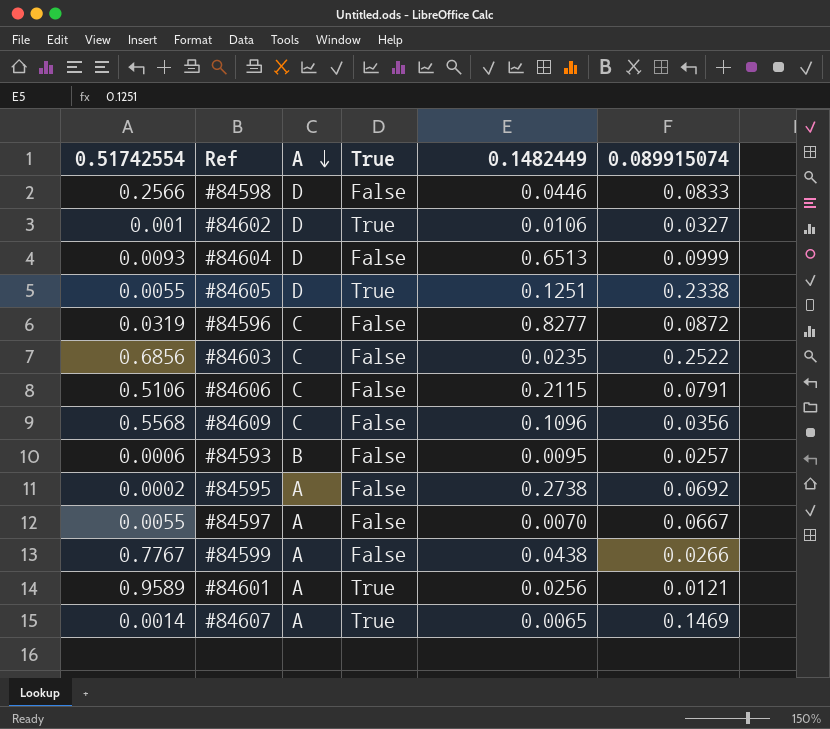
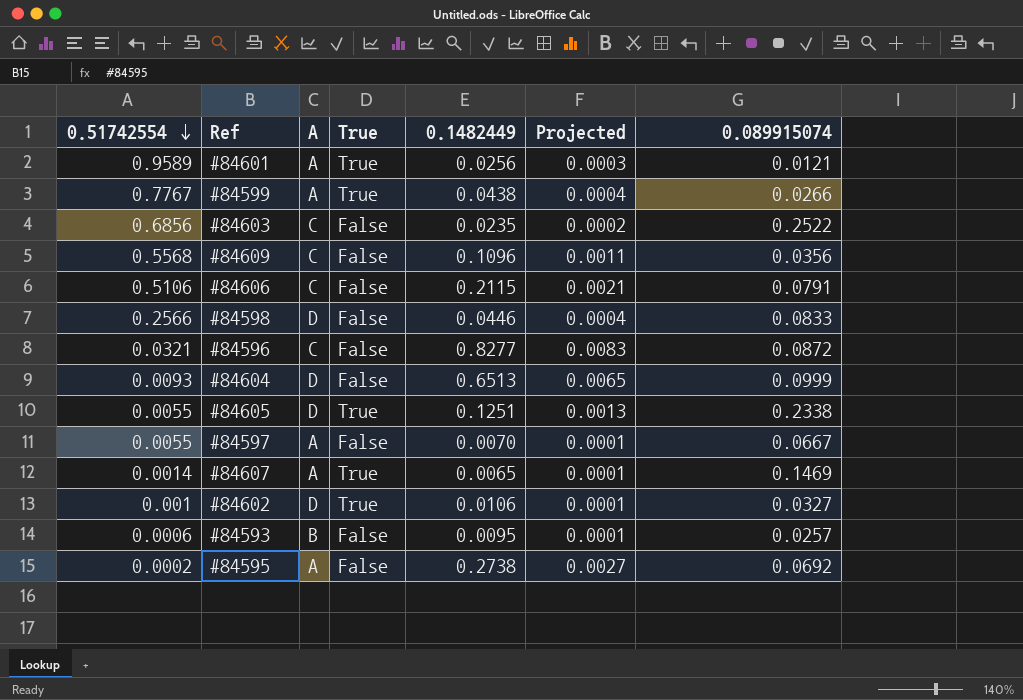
row order: A descending -> 0.51742554 descending
column Projected | formula: none -> [0.1482449] * 0.01
#84599 | True: False -> True
#84596 | 0.51742554: 0.0319 -> 0.0321

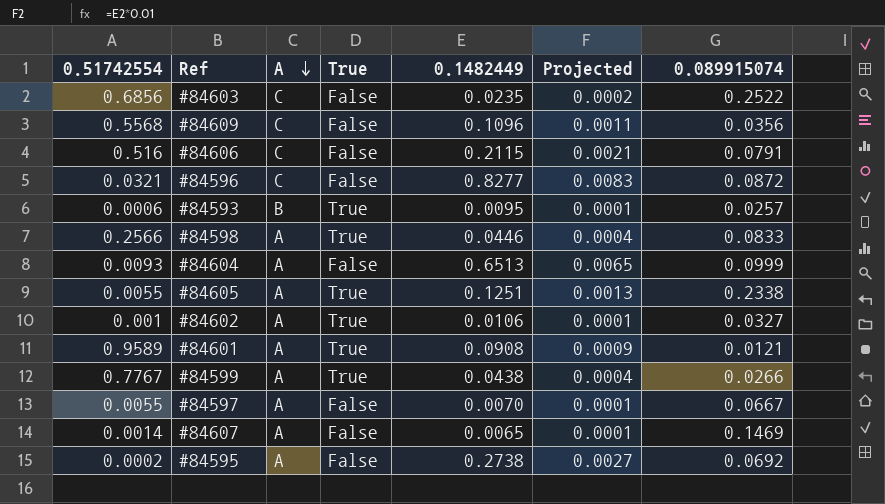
row order: 0.51742554 descending -> A descending
#84606 | 0.51742554: 0.5106 -> 0.516
#84593 | True: False -> True
#84598 | A: D -> A
#84598 | True: False -> True
#84604 | A: D -> A
#84605 | A: D -> A
#84602 | A: D -> A
#84601 | 0.1482449: 0.0256 -> 0.0908
#84601 | Projected: 0.0003 -> 0.0009
#84607 | True: True -> False

